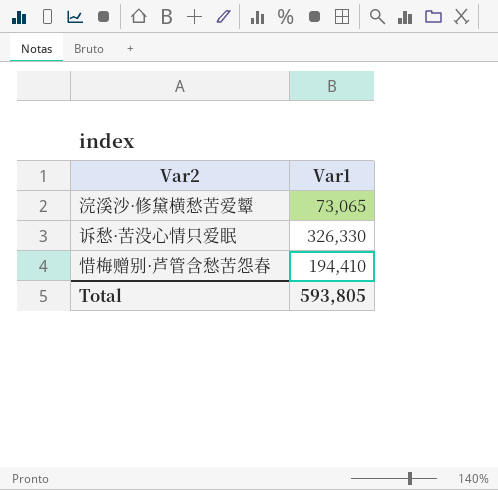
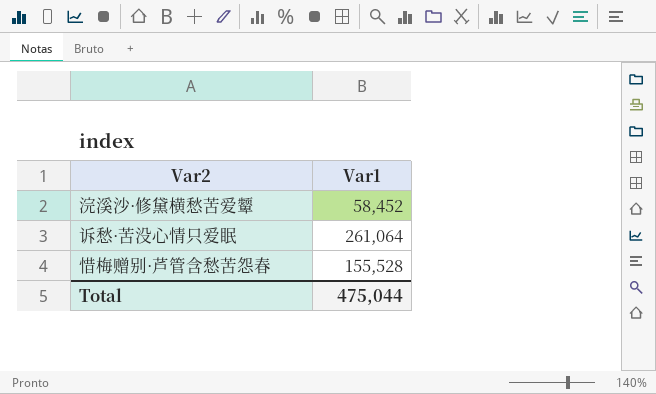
浣溪沙·修黛横愁苦爱颦 | Var1: 73,065 -> 58,452
诉愁·苦没心情只爱眠 | Var1: 326,330 -> 261,064
惜梅赠别·芦管含愁苦怨春 | Var1: 194,410 -> 155,528
Total | Var1: 593,805 -> 475,044

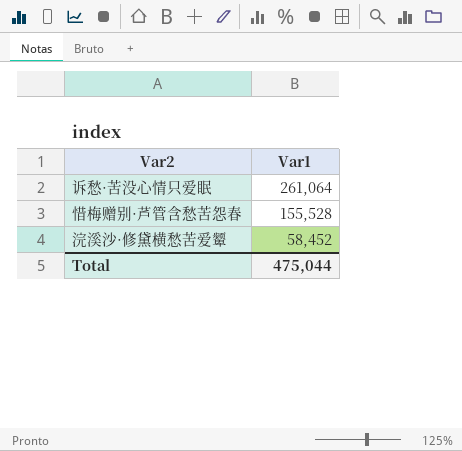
row order: none -> Var1 descending

